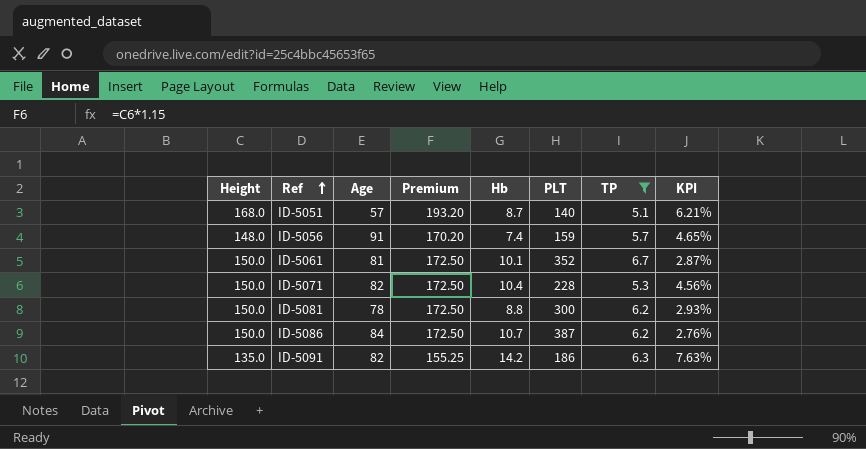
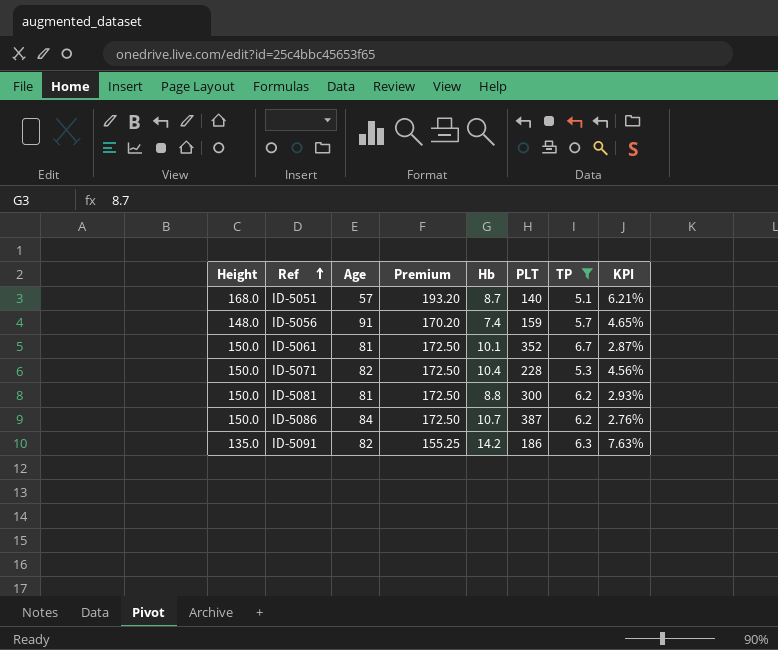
ID-5081 | Age: 78 -> 81

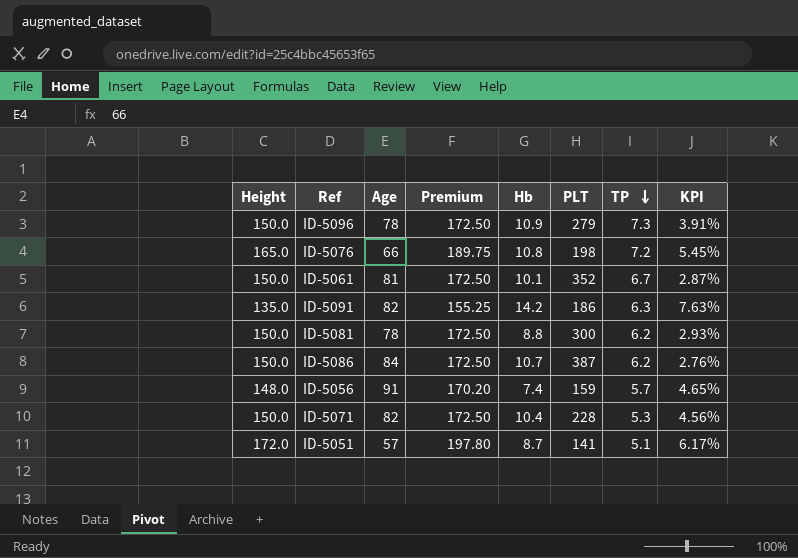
filter: TP <= 6.7 -> none
row order: Ref ascending -> TP descending
ID-5081 | Age: 81 -> 78
ID-5051 | Height: 168.0 -> 172.0
ID-5051 | Premium: 193.20 -> 197.80
ID-5051 | PLT: 140 -> 141
ID-5051 | KPI: 6.21% -> 6.17%

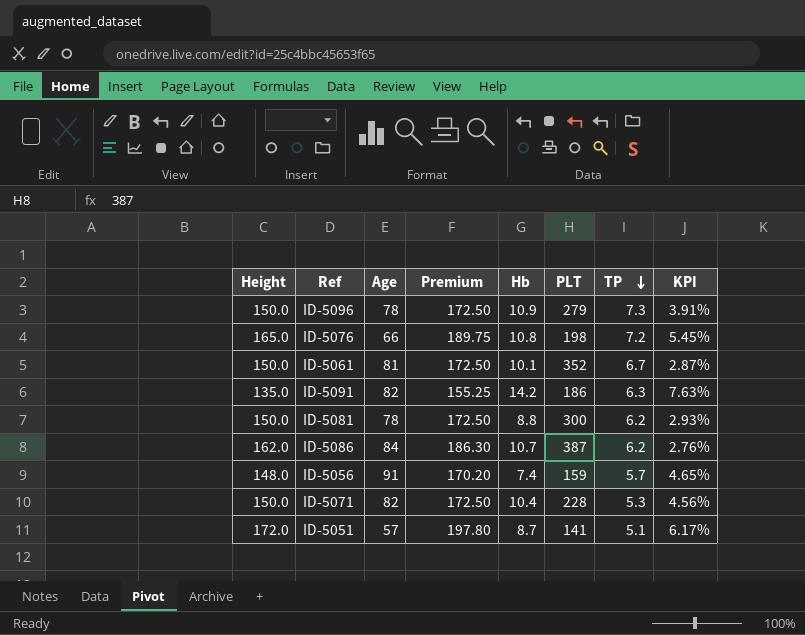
ID-5086 | Height: 150.0 -> 162.0
ID-5086 | Premium: 172.50 -> 186.30

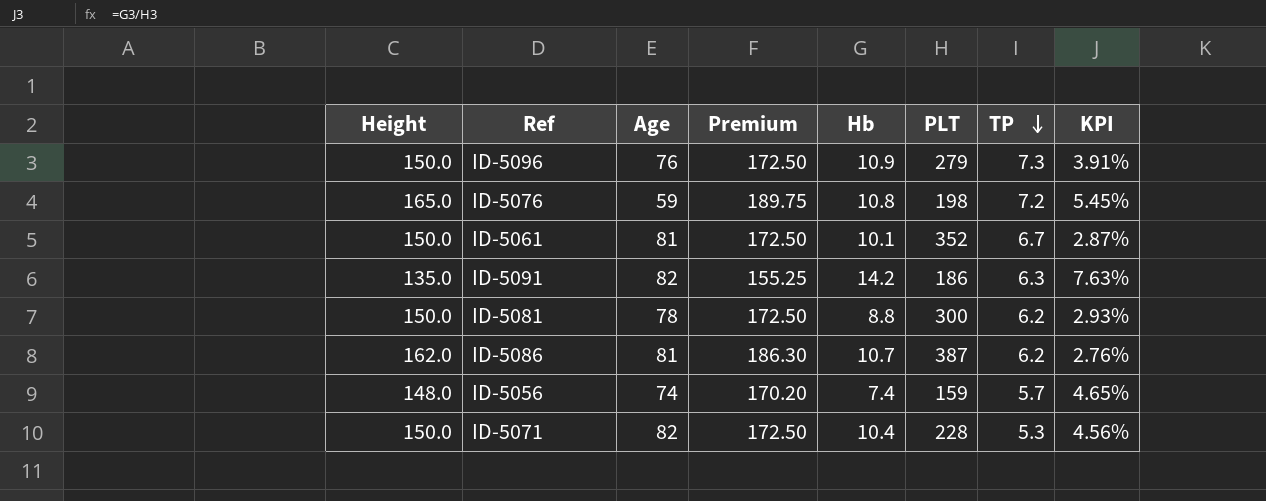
row ID-5051: 172.0 | 57 | 197.80 | 8.7 | 141 | 5.1 | 6.17% -> none
ID-5096 | Age: 78 -> 76
ID-5076 | Age: 66 -> 59
ID-5086 | Age: 84 -> 81
ID-5056 | Age: 91 -> 74

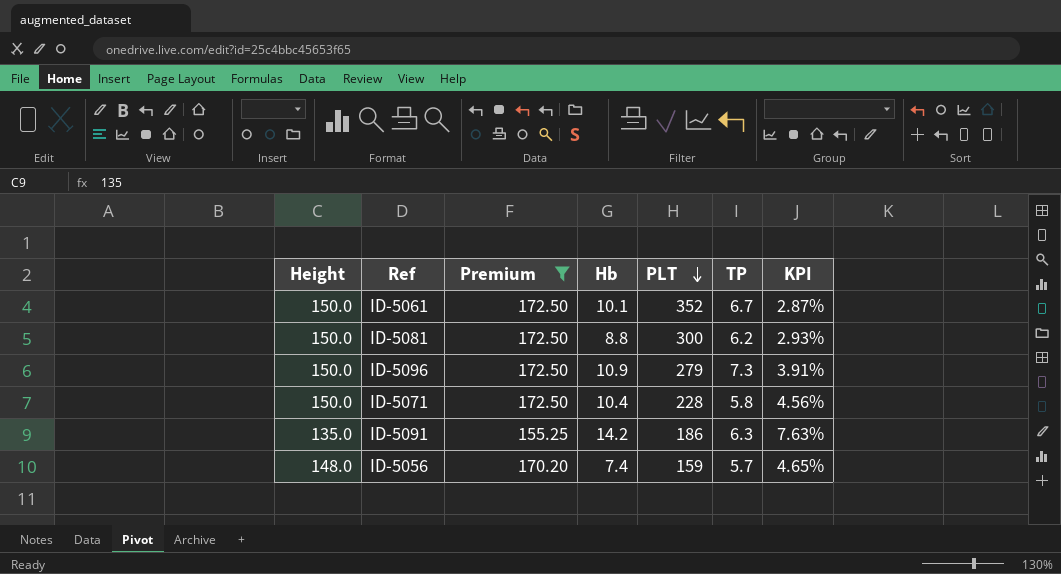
filter: none -> Premium <= 172.50
row order: TP descending -> PLT descending
column Age | position: 3 -> none
ID-5071 | TP: 5.3 -> 5.8

